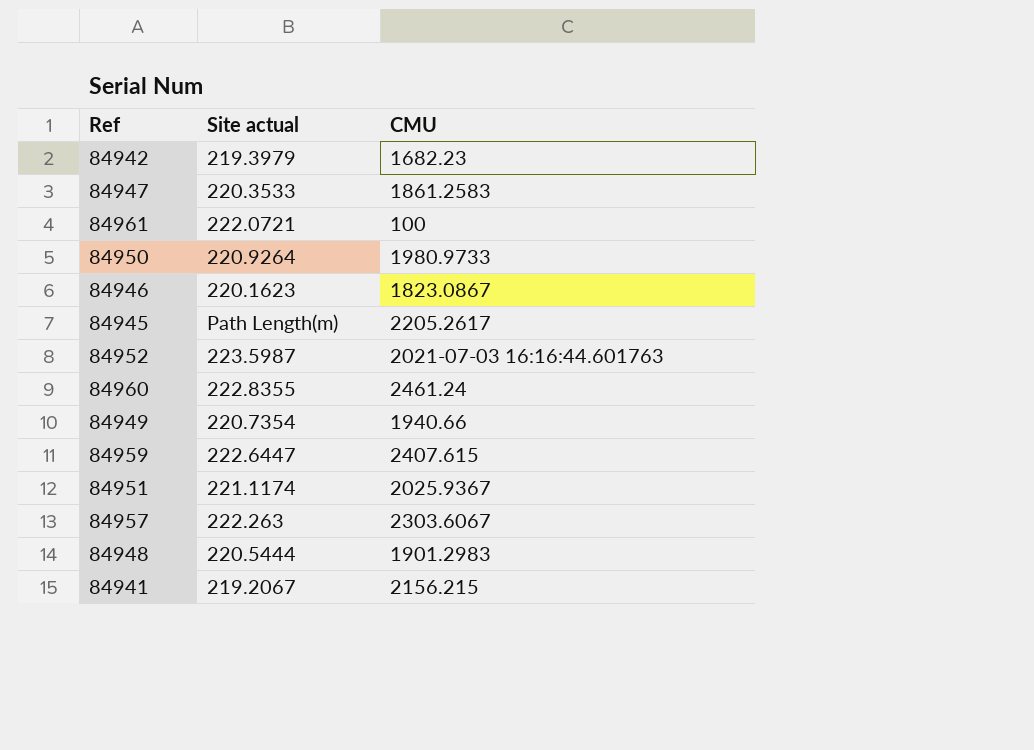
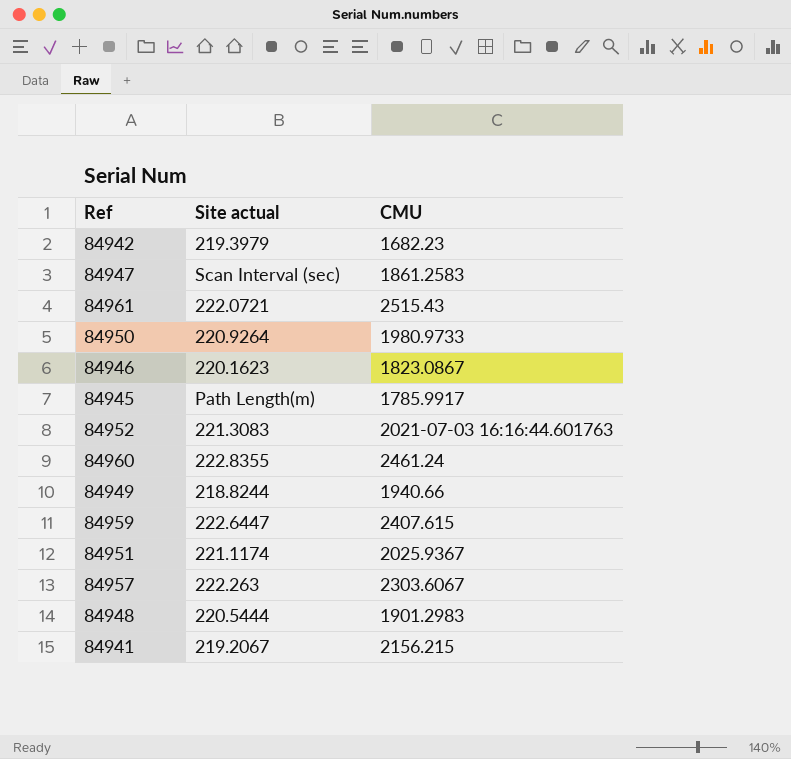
84947 | Site actual: 220.3533 -> Scan Interval (sec)
84961 | CMU: 100 -> 2515.43
84945 | CMU: 2205.2617 -> 1785.9917
84952 | Site actual: 223.5987 -> 221.3083
84949 | Site actual: 220.7354 -> 218.8244

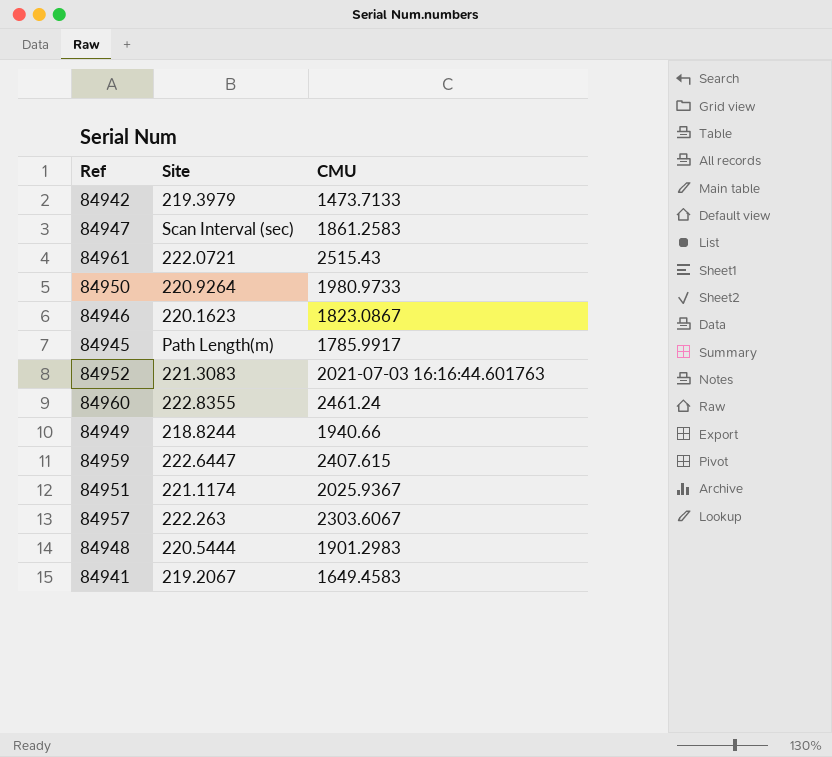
column name: Site actual -> Site
84942 | CMU: 1682.23 -> 1473.7133
84941 | CMU: 2156.215 -> 1649.4583

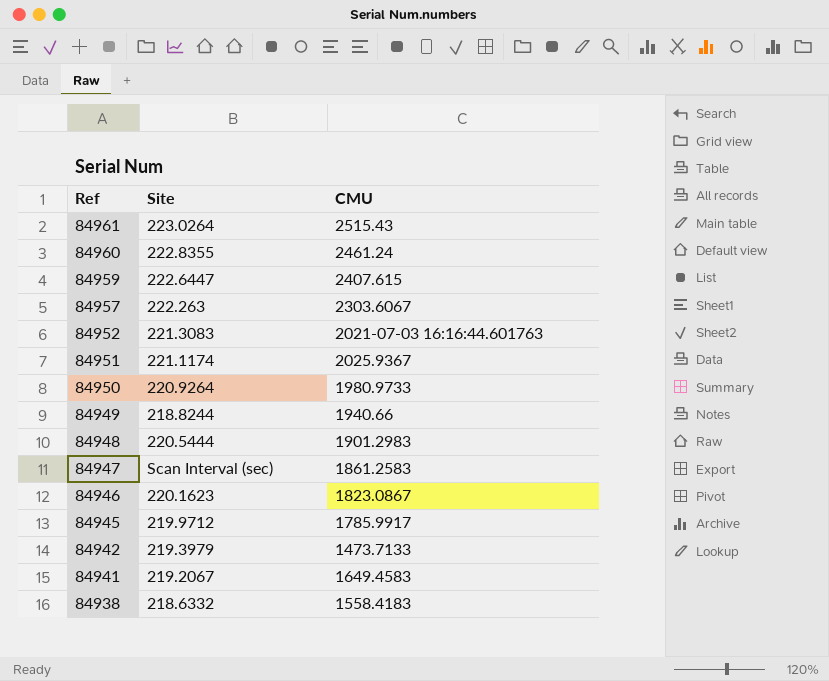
row order: none -> Ref descending
84961 | Site: 222.0721 -> 223.0264
84945 | Site: Path Length(m) -> 219.9712
row 84938: none -> 218.6332 | 1558.4183

